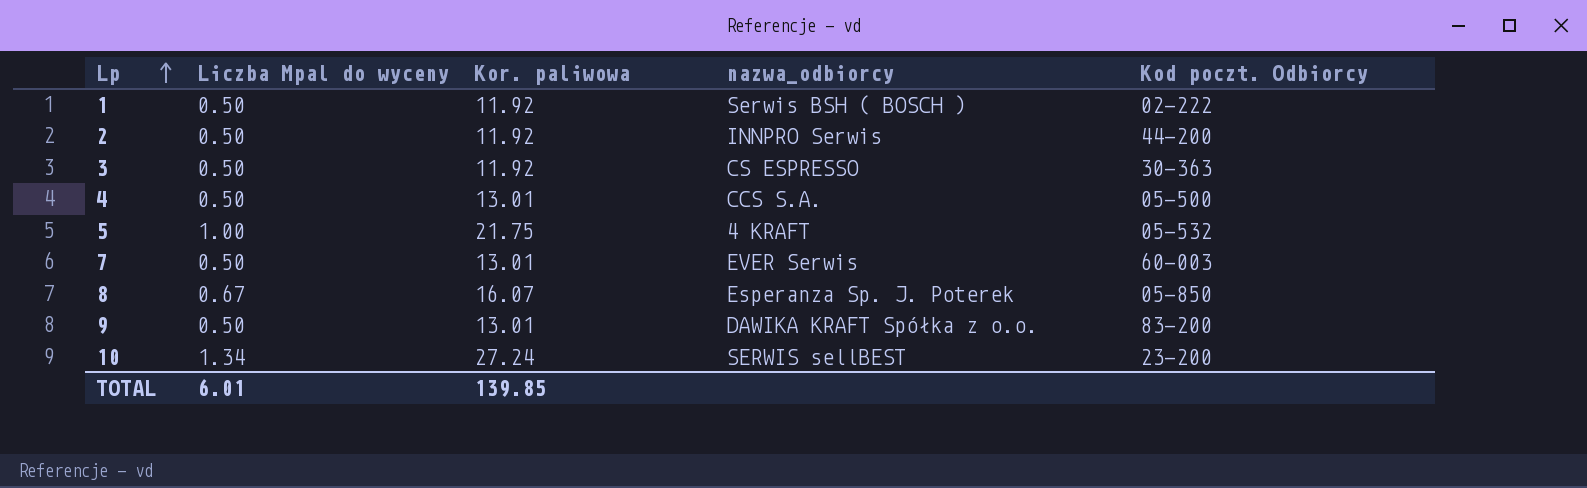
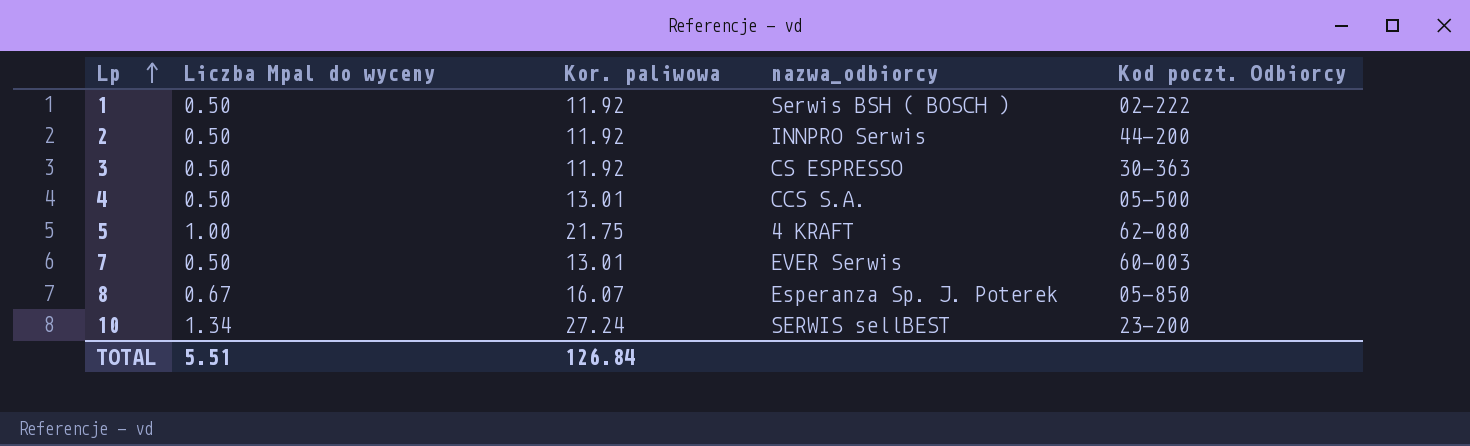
row 9: 0.50 | 13.01 | DAWIKA KRAFT Spółka z o.o. | 83-200 -> none
5 | Kod poczt. Odbiorcy: 05-532 -> 62-080
TOTAL | Liczba Mpal do wyceny: 6.01 -> 5.51
TOTAL | Kor. paliwowa: 139.85 -> 126.84

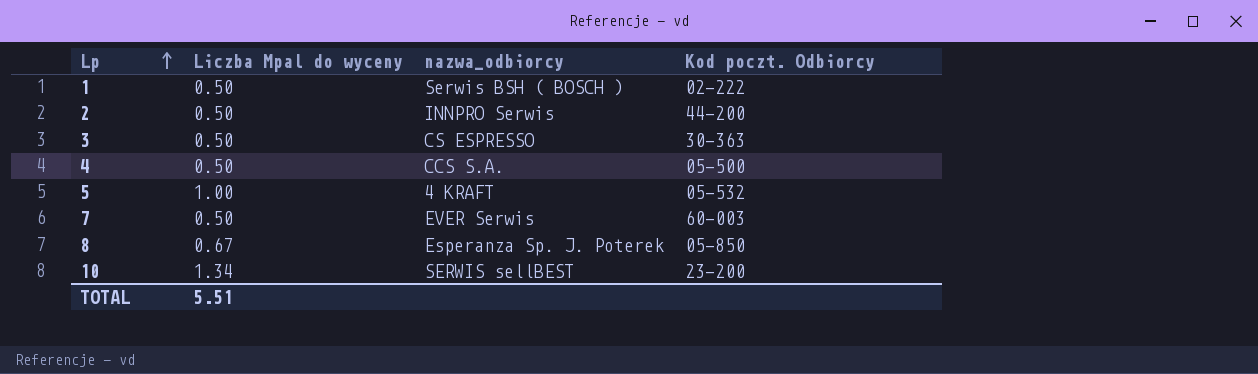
column Kor. paliwowa | position: 3 -> none
5 | Kod poczt. Odbiorcy: 62-080 -> 05-532

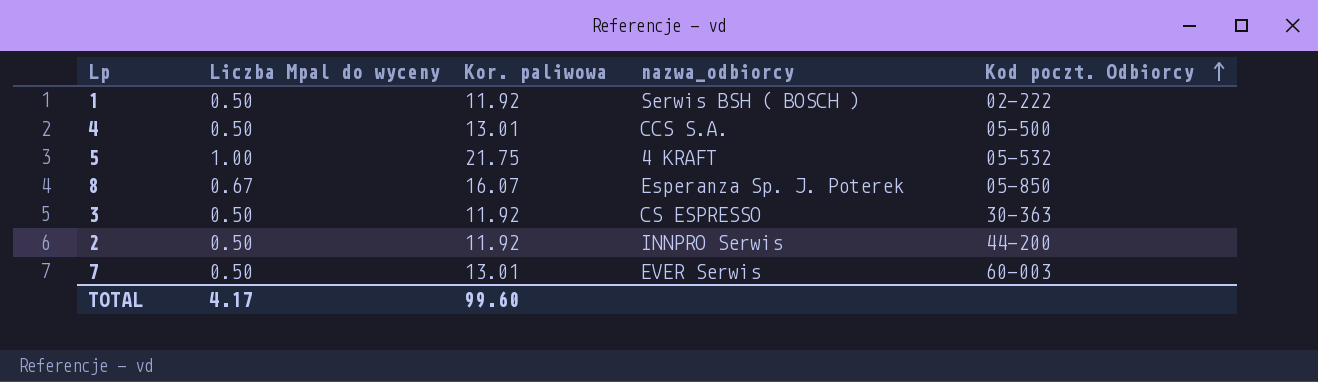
row order: Lp ascending -> Kod poczt. Odbiorcy ascending
column Kor. paliwowa | position: none -> 3
row 10: 1.34 | SERWIS sellBEST | 23-200 -> none
TOTAL | Liczba Mpal do wyceny: 5.51 -> 4.17

